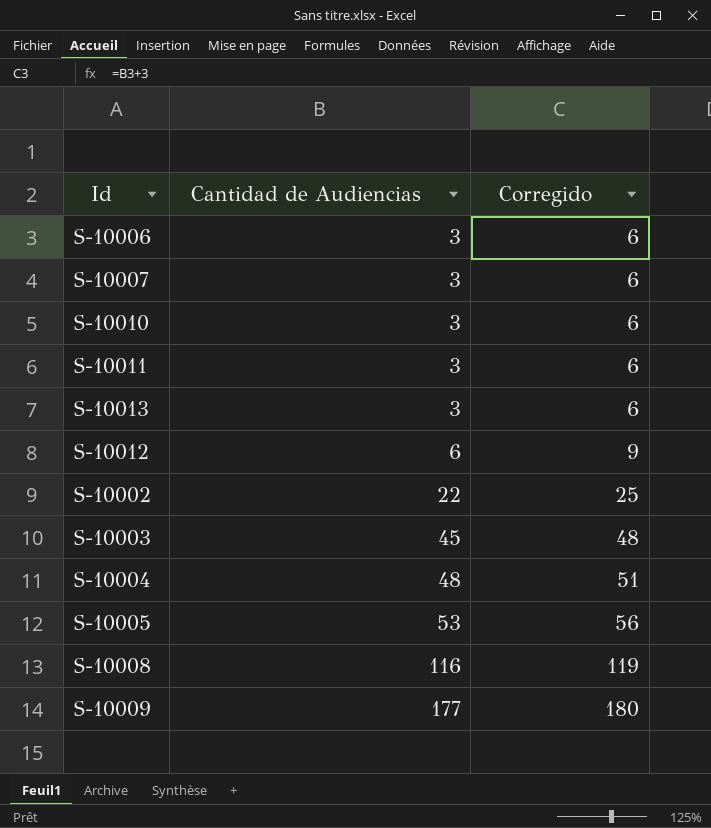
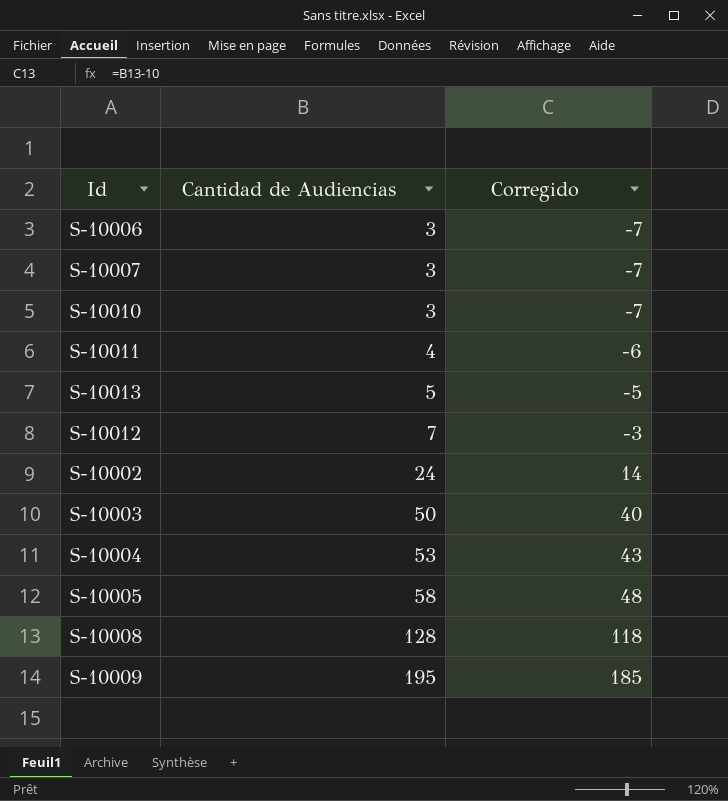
column Corregido | formula: [Cantidad de Audiencias] + 3 -> [Cantidad de Audiencias] - 10
S-10011 | Cantidad de Audiencias: 3 -> 4
S-10013 | Cantidad de Audiencias: 3 -> 5
S-10012 | Cantidad de Audiencias: 6 -> 7
S-10002 | Cantidad de Audiencias: 22 -> 24
S-10003 | Cantidad de Audiencias: 45 -> 50
S-10004 | Cantidad de Audiencias: 48 -> 53
S-10005 | Cantidad de Audiencias: 53 -> 58
S-10008 | Cantidad de Audiencias: 116 -> 128
S-10009 | Cantidad de Audiencias: 177 -> 195

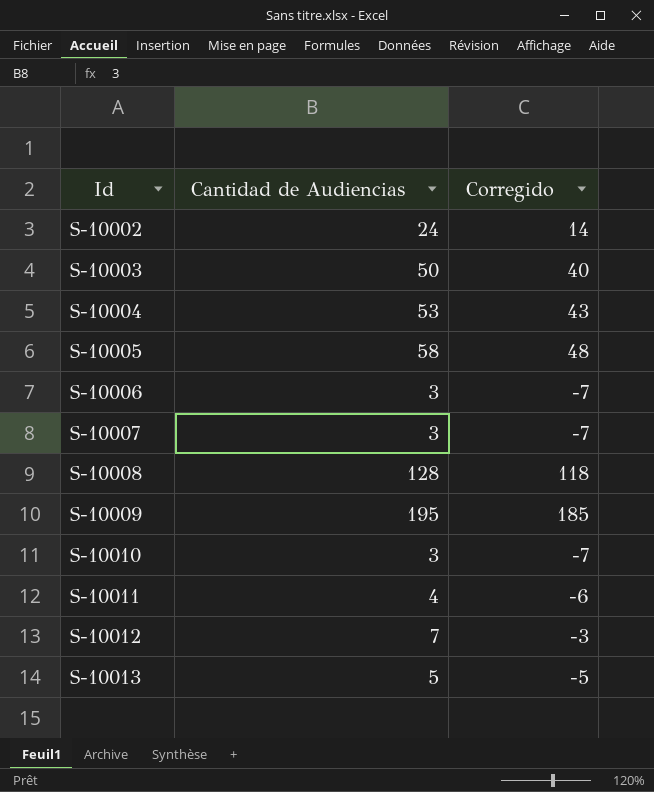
row order: Cantidad de Audiencias ascending -> Id ascending

